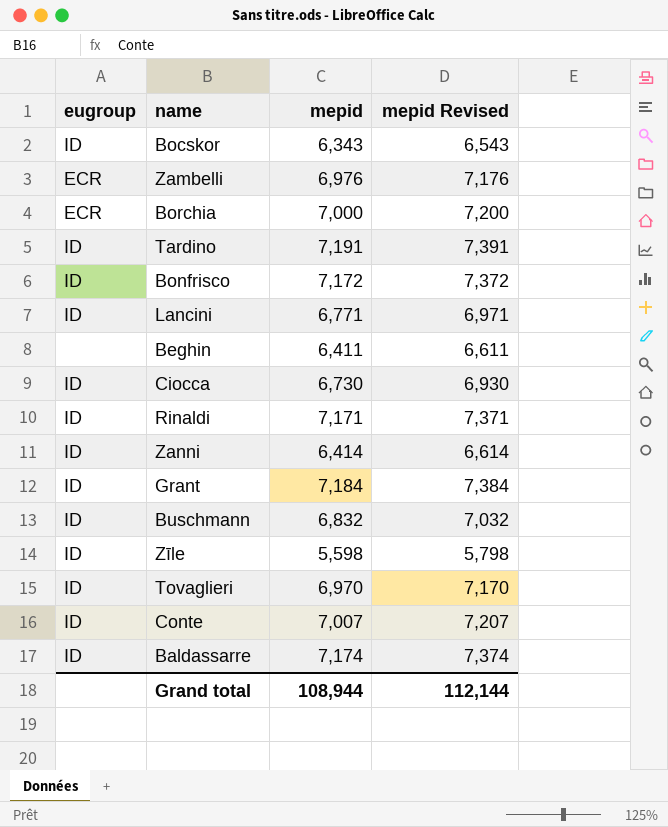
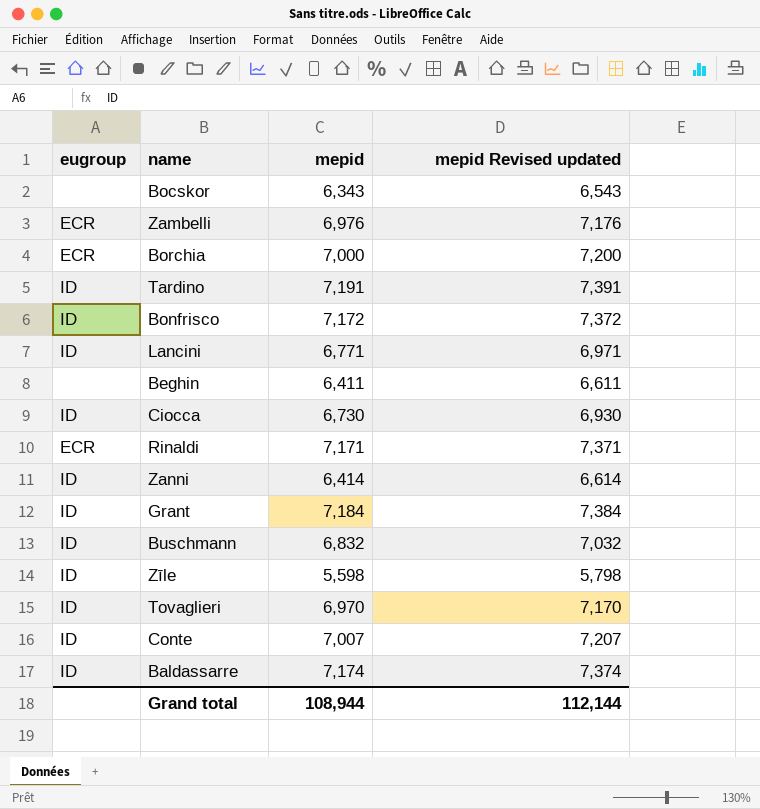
column name: mepid Revised -> mepid Revised updated
Bocskor | eugroup: ID -> none
Rinaldi | eugroup: ID -> ECR

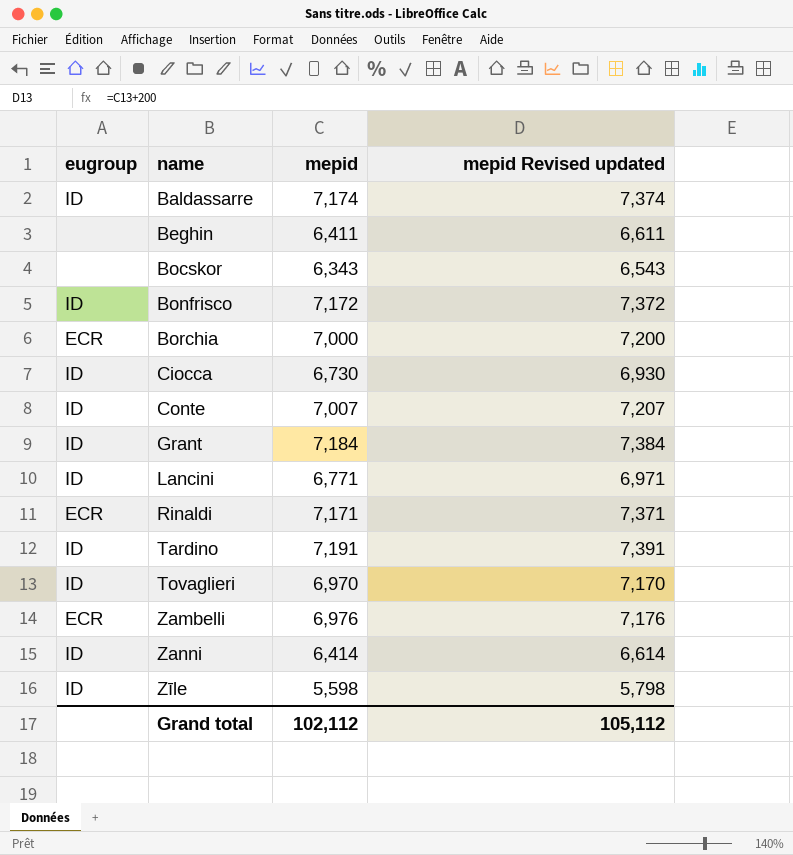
row order: none -> name ascending
row Buschmann: ID | 6,832 | 7,032 -> none
Grand total | mepid: 108,944 -> 102,112
Grand total | mepid Revised updated: 112,144 -> 105,112

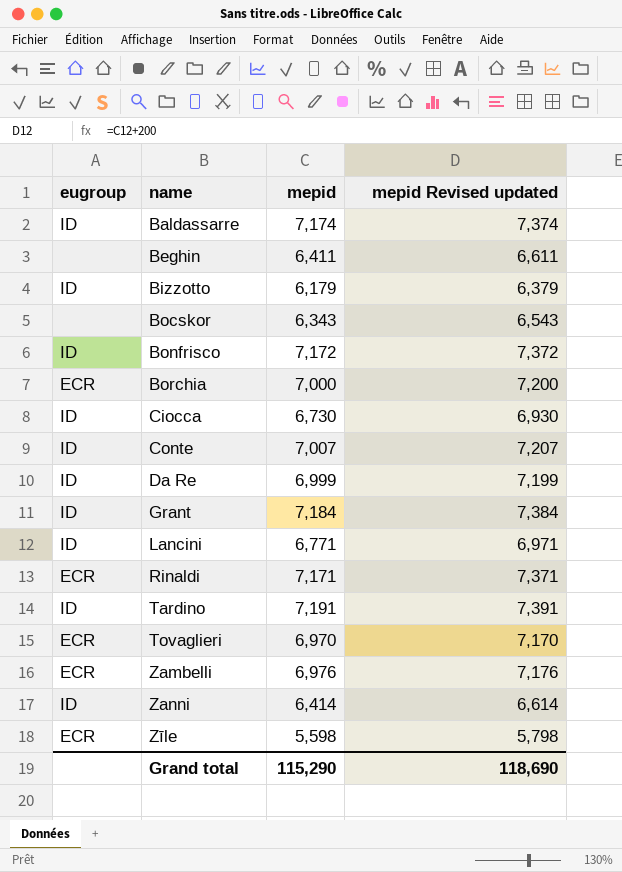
row Bizzotto: none -> ID | 6,179 | 6,379
row Da Re: none -> ID | 6,999 | 7,199
Tovaglieri | eugroup: ID -> ECR
Zīle | eugroup: ID -> ECR
Grand total | mepid: 102,112 -> 115,290
Grand total | mepid Revised updated: 105,112 -> 118,690

